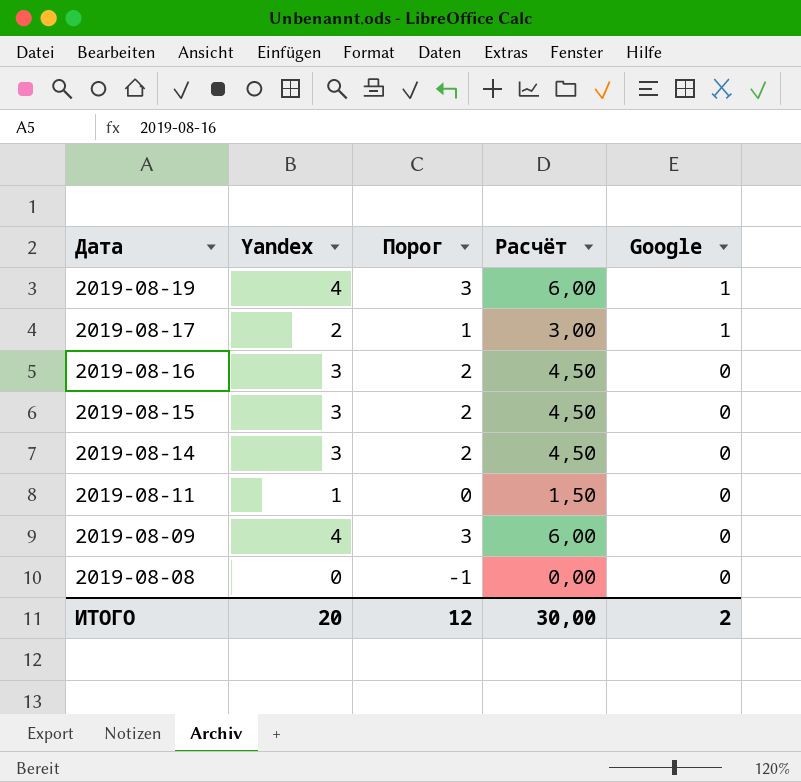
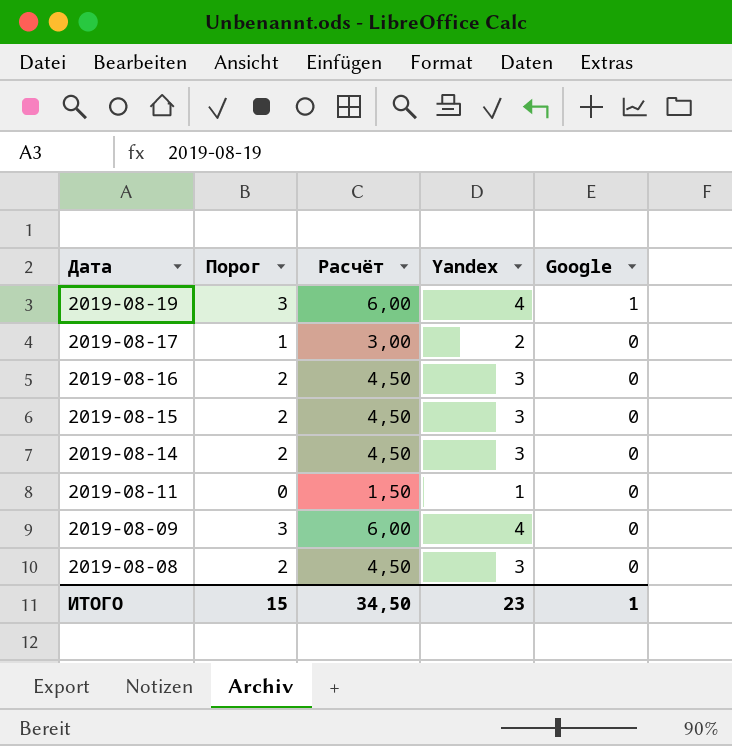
column Yandex | position: 2 -> 4
2019-08-17 | Google: 1 -> 0
2019-08-08 | Порог: -1 -> 2
2019-08-08 | Расчёт: 0,00 -> 4,50
2019-08-08 | Yandex: 0 -> 3
ИТОГО | Порог: 12 -> 15
ИТОГО | Расчёт: 30,00 -> 34,50
ИТОГО | Yandex: 20 -> 23
ИТОГО | Google: 2 -> 1

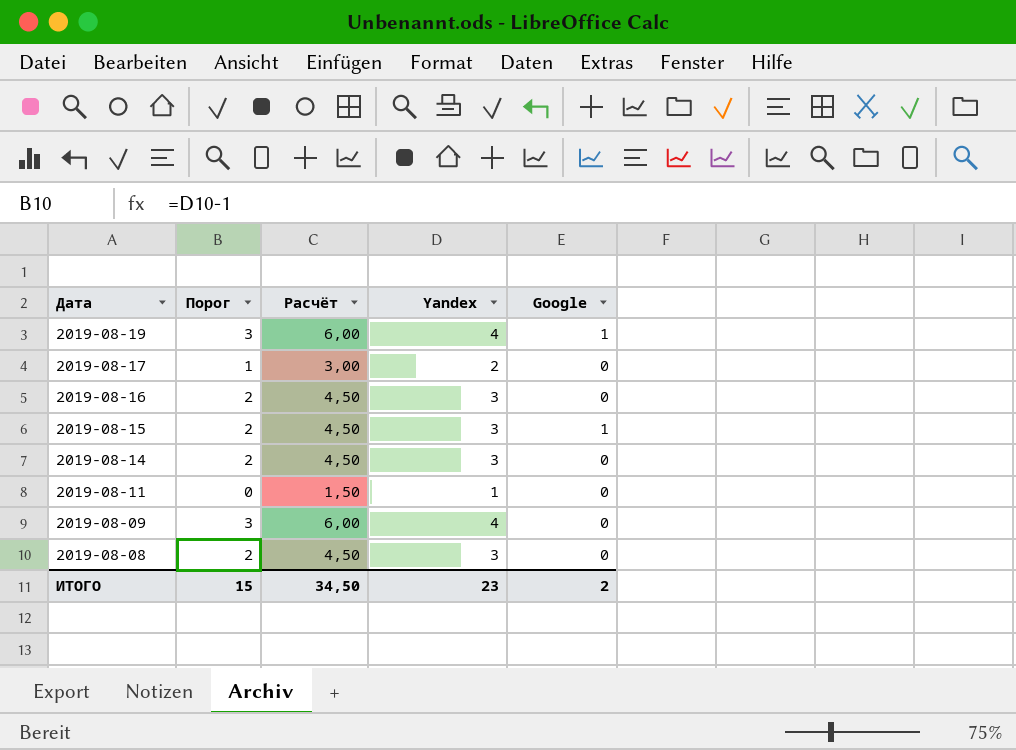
2019-08-15 | Google: 0 -> 1
ИТОГО | Google: 1 -> 2

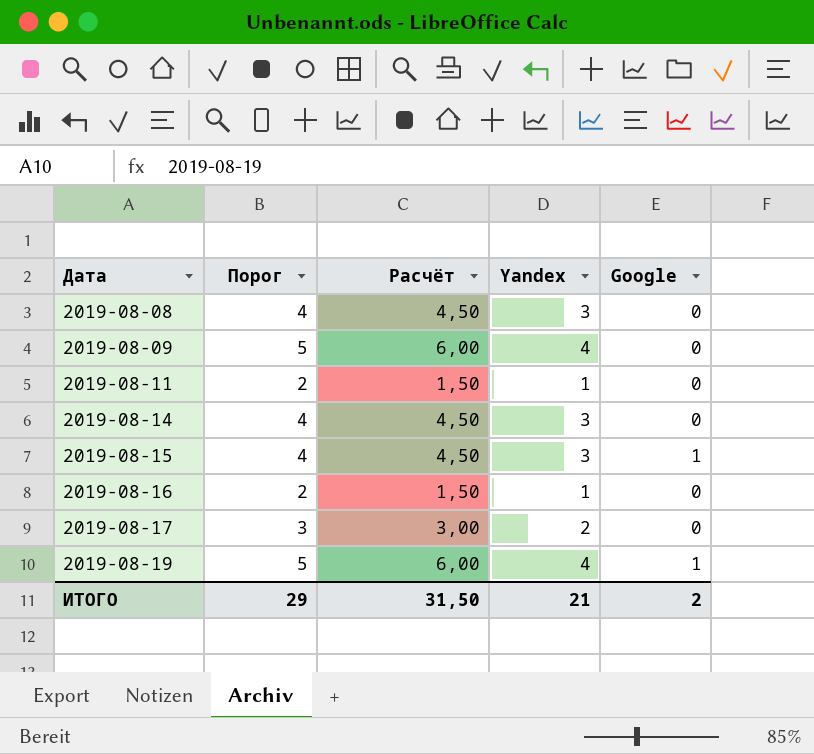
row order: Дата descending -> Дата ascending
column Порог | formula: [Yandex] - 1 -> [Yandex] + 1
2019-08-16 | Расчёт: 4,50 -> 1,50
2019-08-16 | Yandex: 3 -> 1
ИТОГО | Порог: 15 -> 29
ИТОГО | Расчёт: 34,50 -> 31,50
ИТОГО | Yandex: 23 -> 21

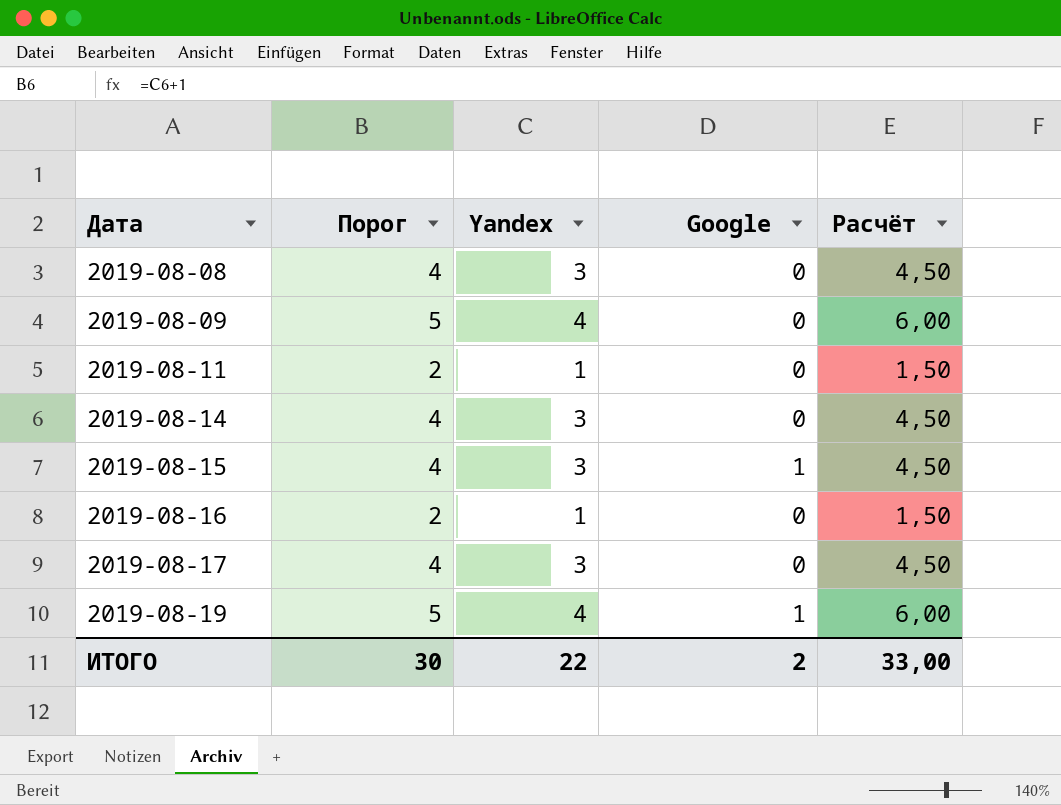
column Расчёт | position: 3 -> 5
2019-08-17 | Порог: 3 -> 4
2019-08-17 | Yandex: 2 -> 3
2019-08-17 | Расчёт: 3,00 -> 4,50
ИТОГО | Порог: 29 -> 30
ИТОГО | Yandex: 21 -> 22
ИТОГО | Расчёт: 31,50 -> 33,00

